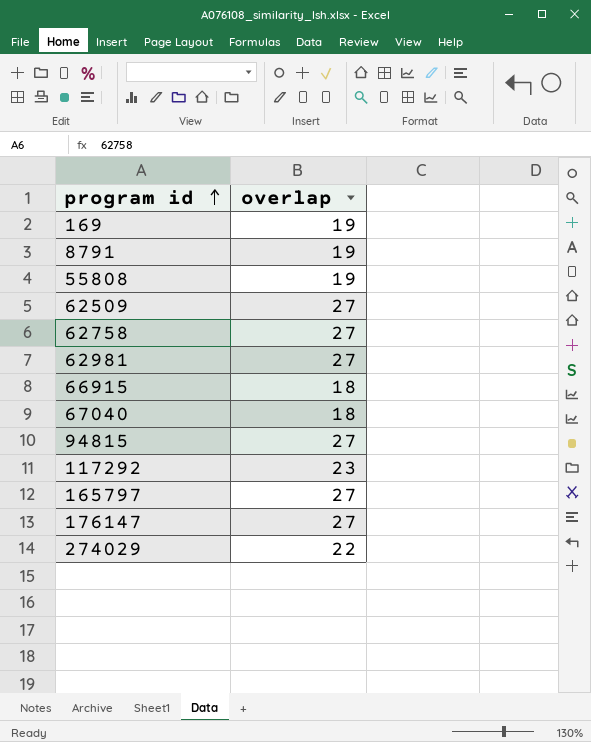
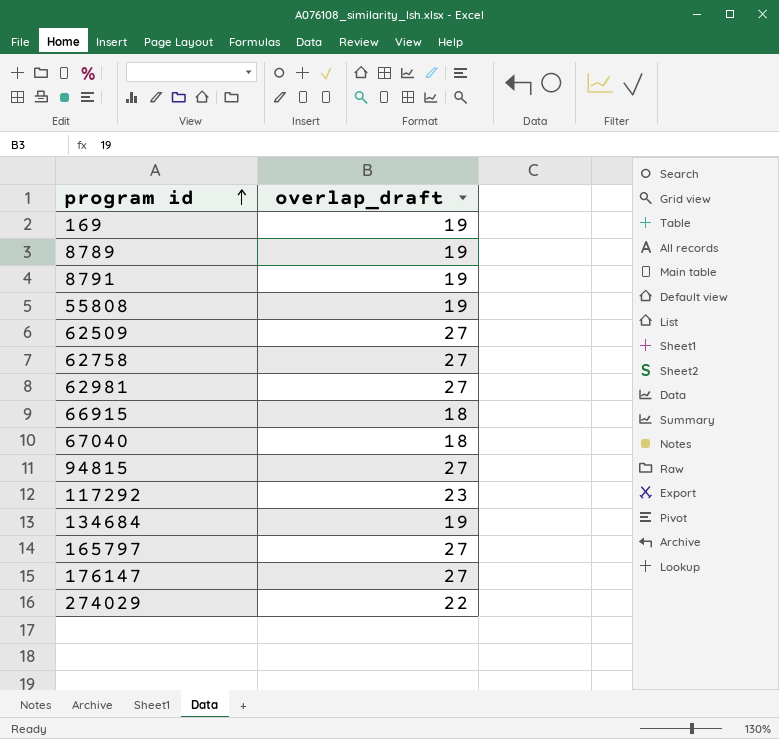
column name: overlap -> overlap_draft
row 8789: none -> 19
row 134684: none -> 19

